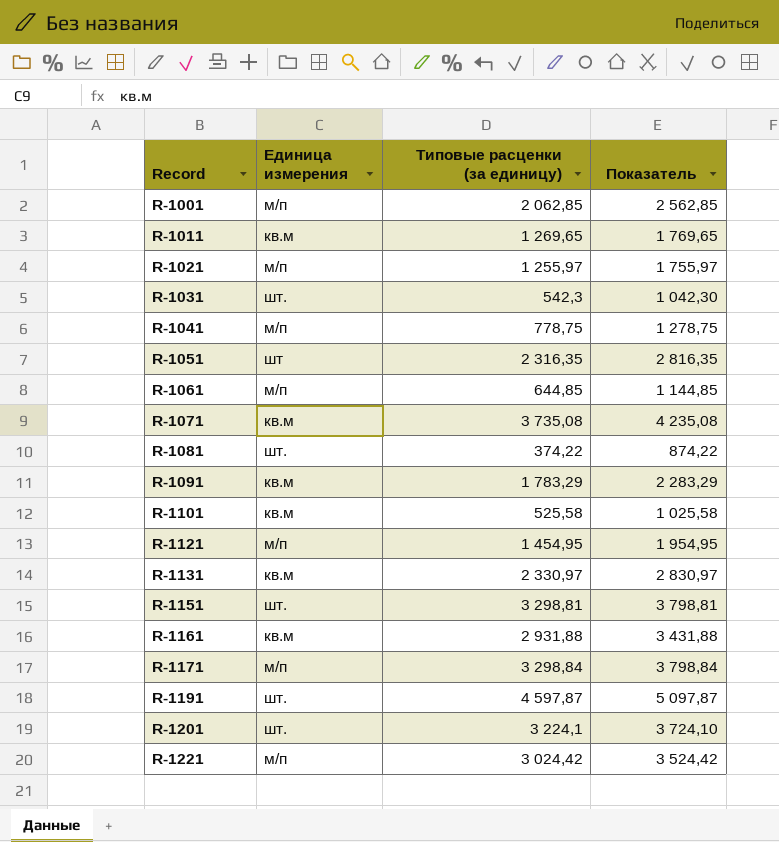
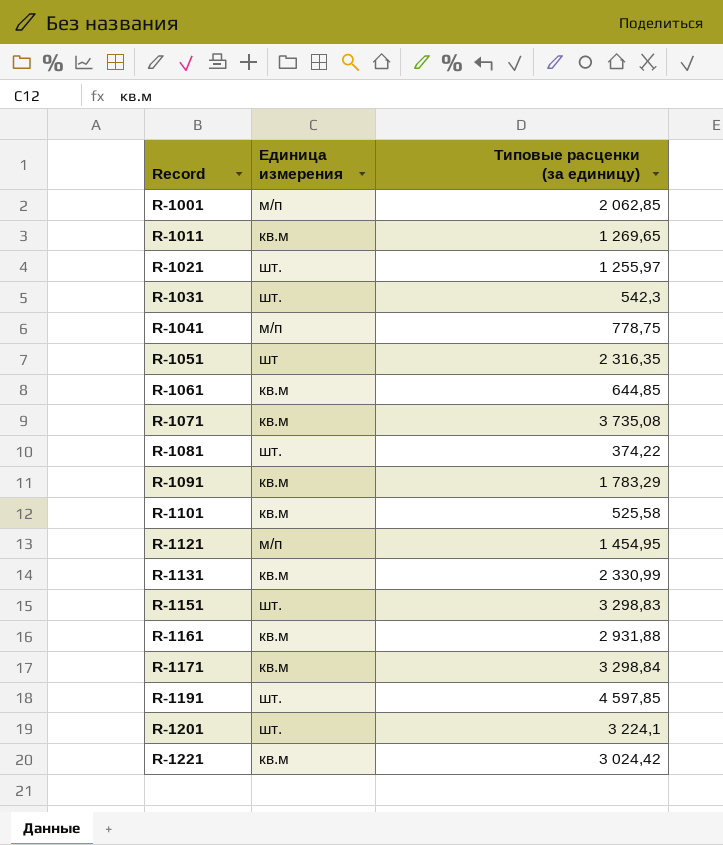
column Показатель | formula: [Типовые расценки (за единицу)] + 500 -> none
R-1021 | Единица измерения: м/п -> шт.
R-1061 | Единица измерения: м/п -> кв.м
R-1131 | Типовые расценки (за единицу): 2 330,97 -> 2 330,99
R-1151 | Типовые расценки (за единицу): 3 298,81 -> 3 298,83
R-1171 | Единица измерения: м/п -> кв.м
R-1191 | Типовые расценки (за единицу): 4 597,87 -> 4 597,85
R-1221 | Единица измерения: м/п -> кв.м

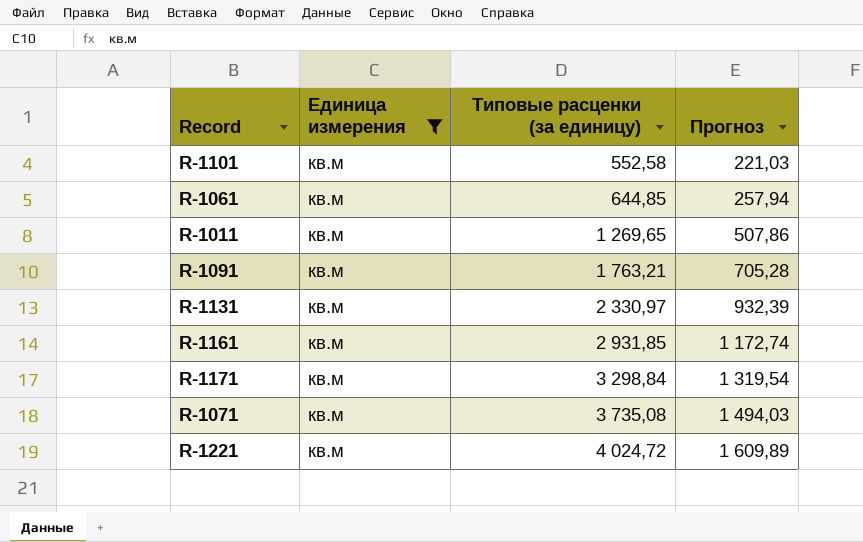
filter: none -> Единица измерения = кв.м
row order: Record ascending -> Типовые расценки (за единицу) ascending
column Прогноз | formula: none -> [Типовые расценки (за единицу)] * 0,4
R-1101 | Типовые расценки (за единицу): 525,58 -> 552,58
R-1091 | Типовые расценки (за единицу): 1 783,29 -> 1 763,21
R-1131 | Типовые расценки (за единицу): 2 330,99 -> 2 330,97
R-1161 | Типовые расценки (за единицу): 2 931,88 -> 2 931,85
R-1221 | Типовые расценки (за единицу): 3 024,42 -> 4 024,72

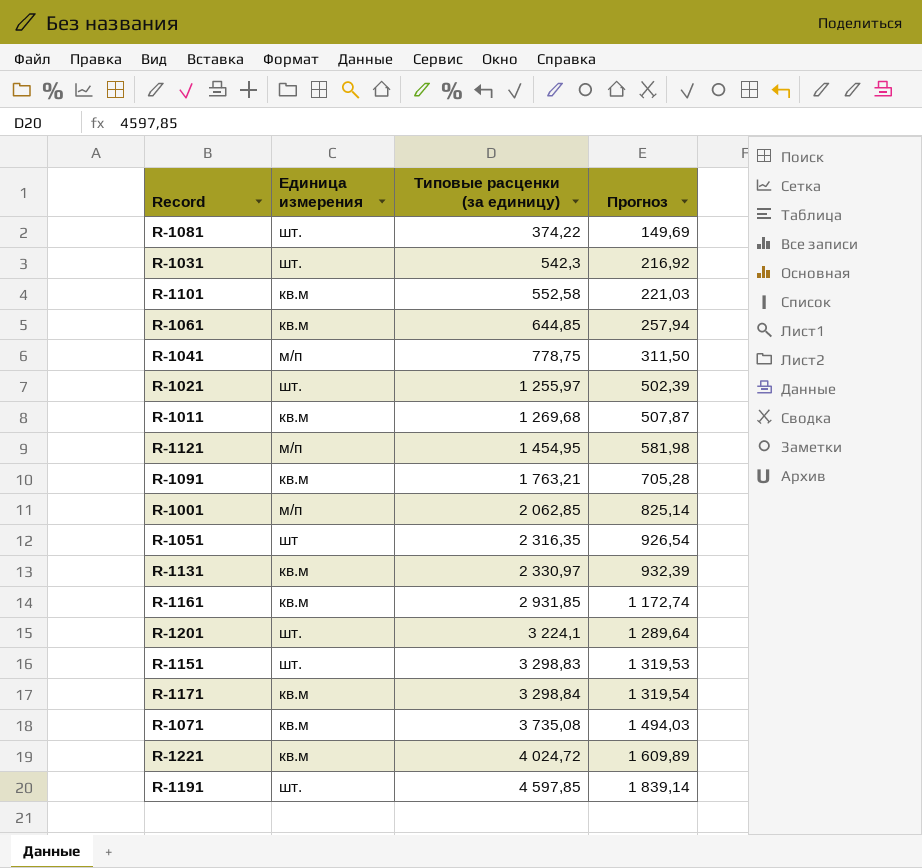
filter: Единица измерения = кв.м -> none
R-1011 | Типовые расценки (за единицу): 1 269,65 -> 1 269,68
R-1011 | Прогноз: 507,86 -> 507,87

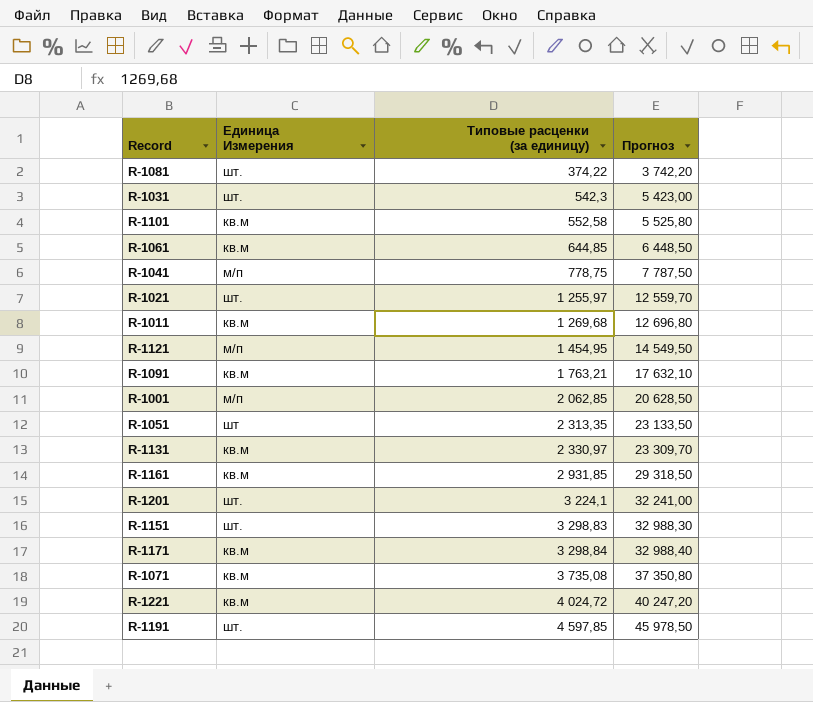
column name: Единица измерения -> Единица Измерения
column Прогноз | formula: [Типовые расценки (за единицу)] * 0,4 -> [Типовые расценки (за единицу)] * 10
R-1051 | Типовые расценки (за единицу): 2 316,35 -> 2 313,35

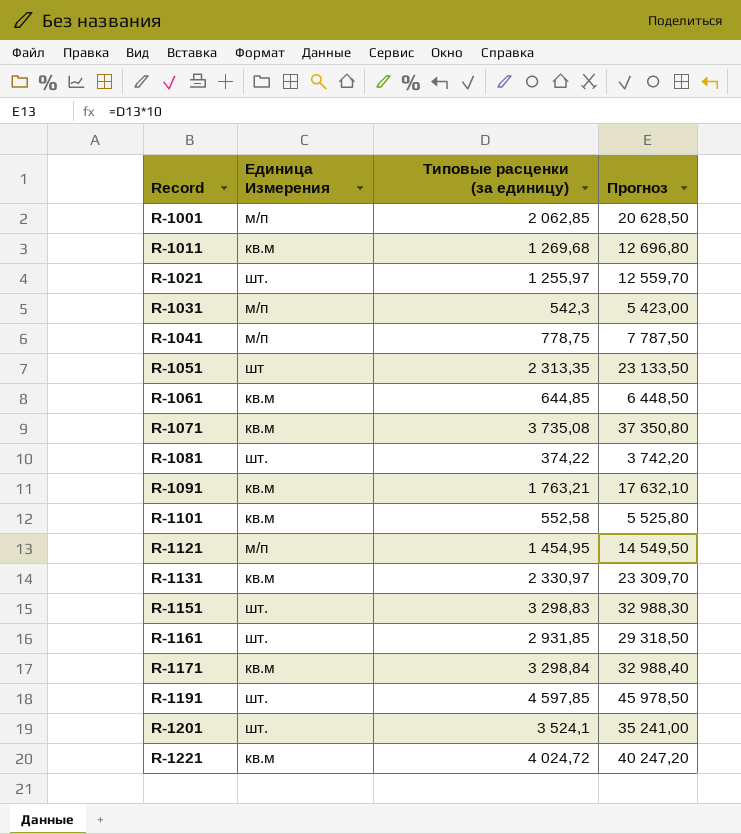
row order: Типовые расценки (за единицу) ascending -> Record ascending
R-1031 | Единица Измерения: шт. -> м/п
R-1161 | Единица Измерения: кв.м -> шт.
R-1201 | Типовые расценки (за единицу): 3 224,1 -> 3 524,1
R-1201 | Прогноз: 32 241,00 -> 35 241,00

